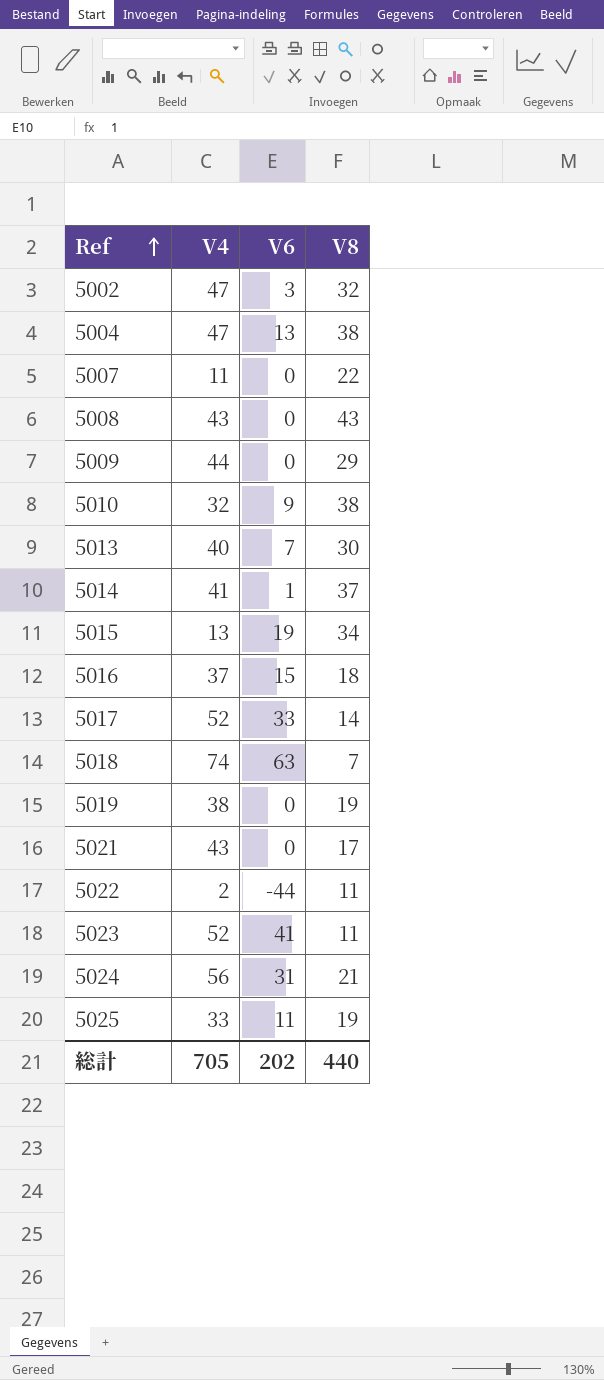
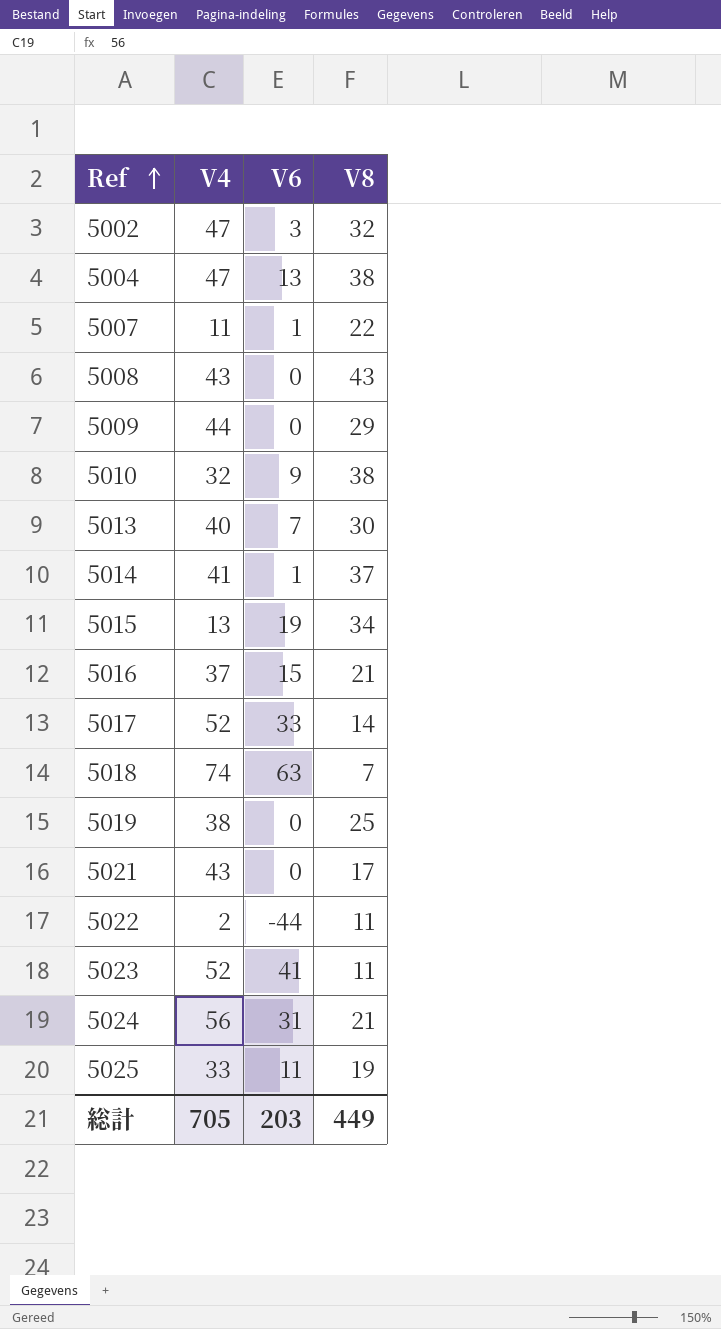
5007 | V6: 0 -> 1
5016 | V8: 18 -> 21
5019 | V8: 19 -> 25
総計 | V6: 202 -> 203
総計 | V8: 440 -> 449

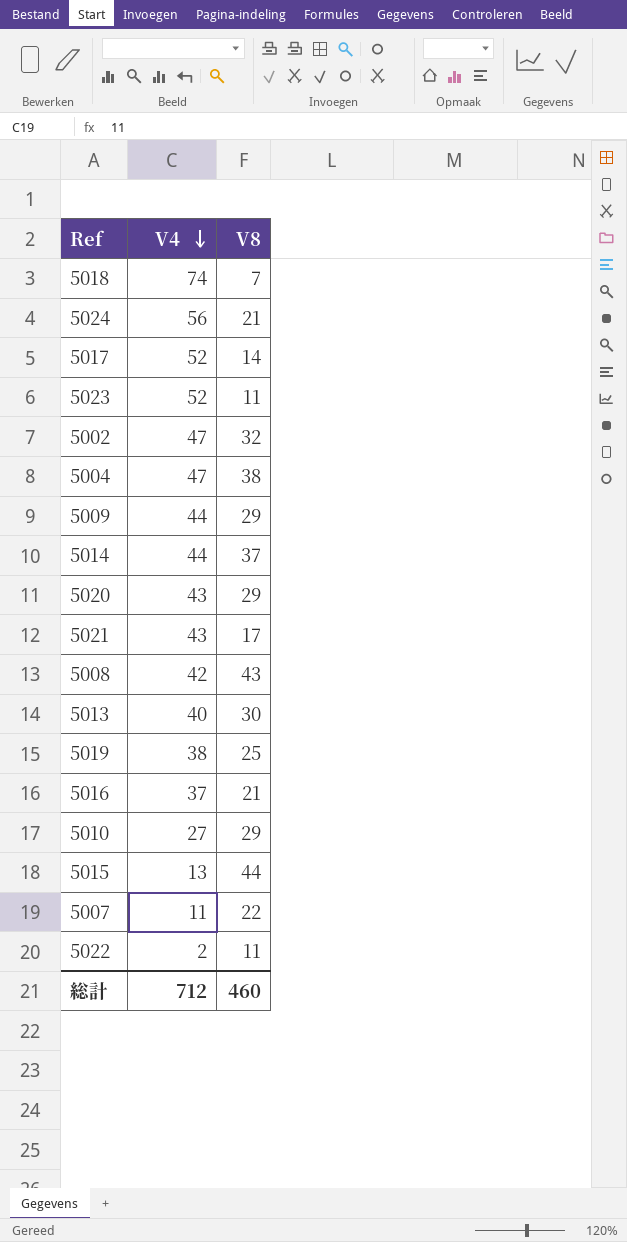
row order: Ref ascending -> V4 descending
column V6 | position: 3 -> none
row 5025: 33 | 11 | 19 -> none
5014 | V4: 41 -> 44
row 5020: none -> 43 | 29
5008 | V4: 43 -> 42
5010 | V4: 32 -> 27
5010 | V8: 38 -> 29
5015 | V8: 34 -> 44
総計 | V4: 705 -> 712
総計 | V8: 449 -> 460

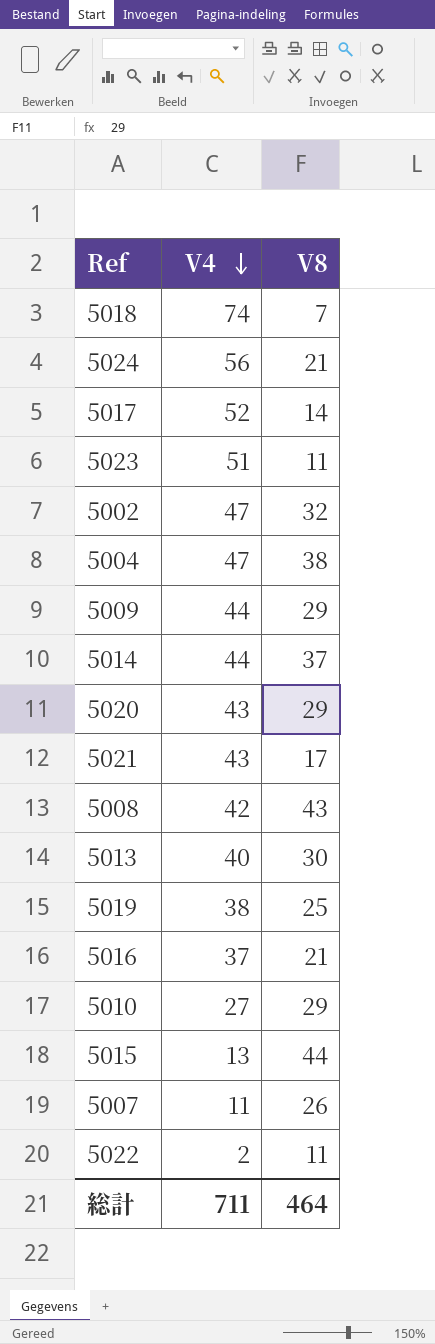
5023 | V4: 52 -> 51
5007 | V8: 22 -> 26
総計 | V4: 712 -> 711
総計 | V8: 460 -> 464

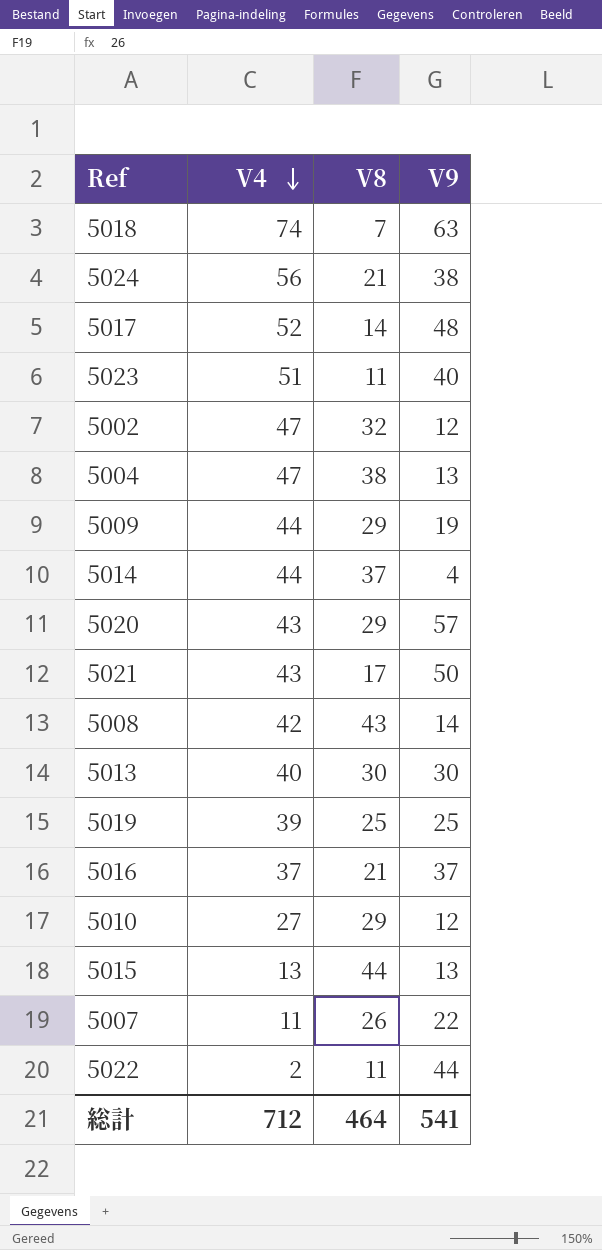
column V9 | position: none -> 4
5019 | V4: 38 -> 39
総計 | V4: 711 -> 712

